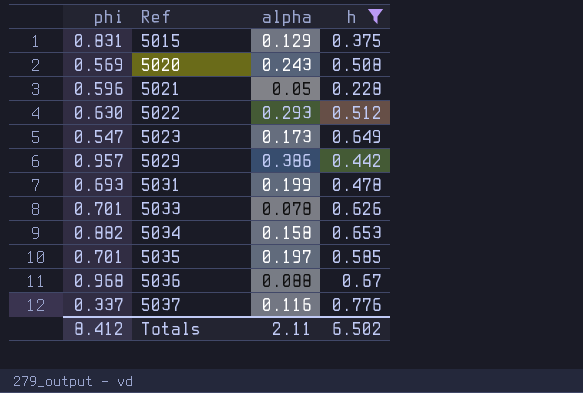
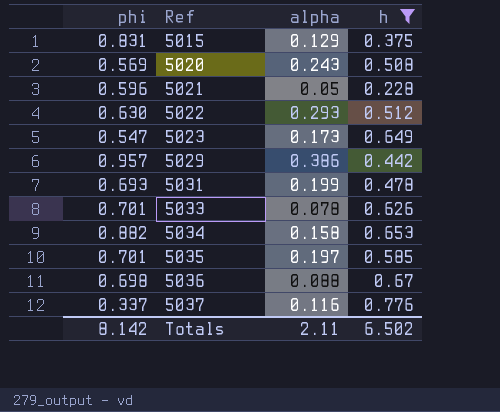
5036 | phi: 0.968 -> 0.698
Totals | phi: 8.412 -> 8.142

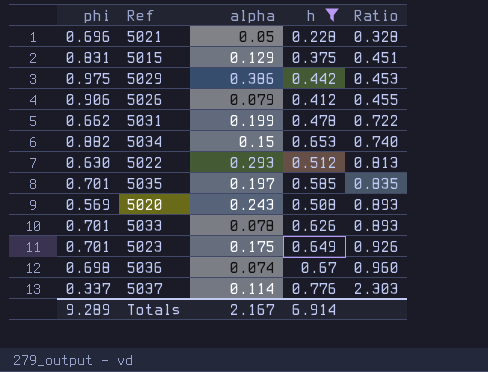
row order: Ref ascending -> Ratio ascending
column Ratio | formula: none -> [h] / [phi]
5021 | phi: 0.596 -> 0.696
5029 | phi: 0.957 -> 0.975
row 5026: none -> 0.906 | 0.079 | 0.412 | 0.455
5031 | phi: 0.693 -> 0.662
5034 | alpha: 0.158 -> 0.15
5023 | phi: 0.547 -> 0.701
5023 | alpha: 0.173 -> 0.175
5036 | alpha: 0.088 -> 0.074
5037 | alpha: 0.116 -> 0.114
Totals | phi: 8.142 -> 9.289
Totals | alpha: 2.11 -> 2.167
Totals | h: 6.502 -> 6.914

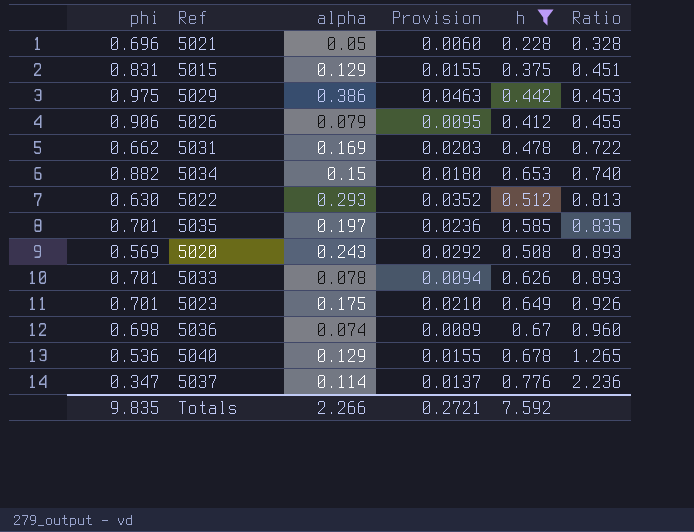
column Provision | formula: none -> [alpha] * 0.12
5031 | alpha: 0.199 -> 0.169
row 5040: none -> 0.536 | 0.129 | 0.0155 | 0.678 | 1.265
5037 | phi: 0.337 -> 0.347
5037 | Ratio: 2.303 -> 2.236
Totals | phi: 9.289 -> 9.835
Totals | alpha: 2.167 -> 2.266
Totals | h: 6.914 -> 7.592

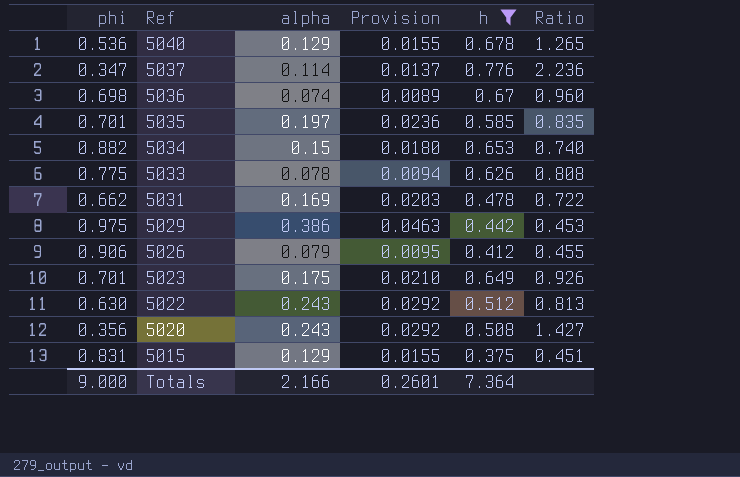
row order: Ratio ascending -> Ref descending
row 5021: 0.696 | 0.05 | 0.0060 | 0.228 | 0.328 -> none
5033 | phi: 0.701 -> 0.775
5033 | Ratio: 0.893 -> 0.808
5022 | alpha: 0.293 -> 0.243
5022 | Provision: 0.0352 -> 0.0292
5020 | phi: 0.569 -> 0.356
5020 | Ratio: 0.893 -> 1.427
Totals | phi: 9.835 -> 9.000
Totals | alpha: 2.266 -> 2.166
Totals | Provision: 0.2721 -> 0.2601
Totals | h: 7.592 -> 7.364

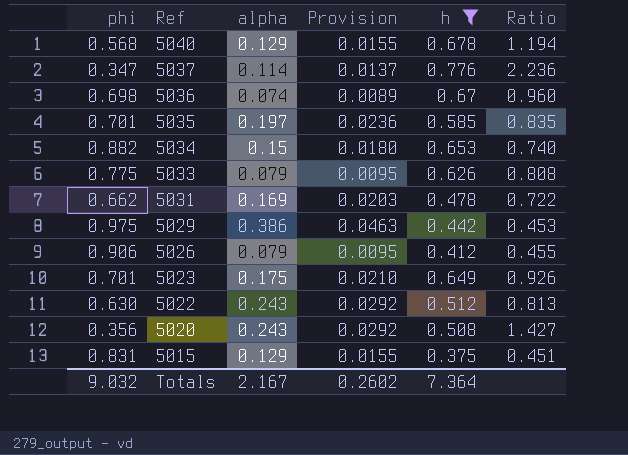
5040 | phi: 0.536 -> 0.568
5040 | Ratio: 1.265 -> 1.194
5033 | alpha: 0.078 -> 0.079
5033 | Provision: 0.0094 -> 0.0095
Totals | phi: 9.000 -> 9.032
Totals | alpha: 2.166 -> 2.167
Totals | Provision: 0.2601 -> 0.2602

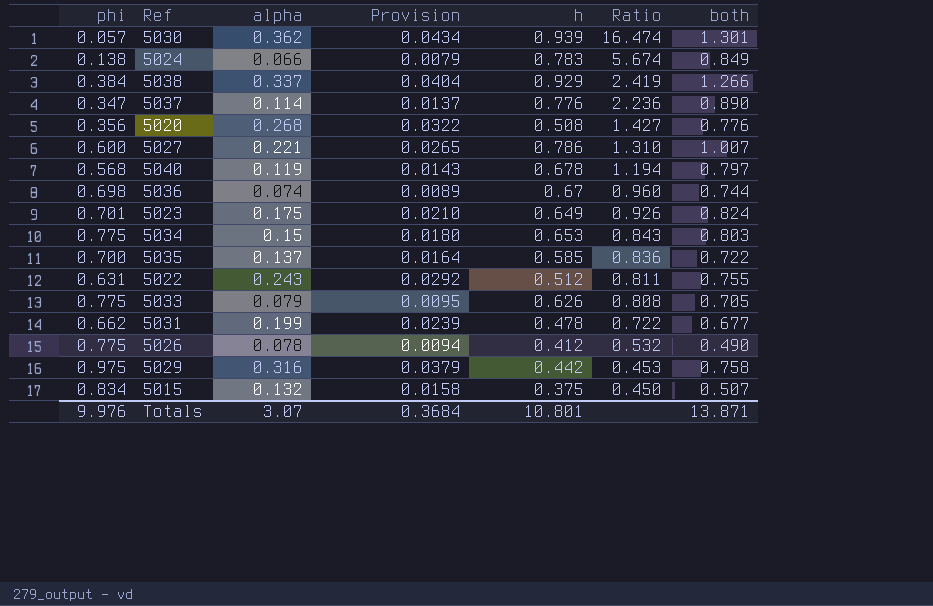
filter: h <= 0.776 -> none
row order: Ref descending -> Ratio descending
column both | formula: none -> [alpha] + [h]
5020 | alpha: 0.243 -> 0.268
5020 | Provision: 0.0292 -> 0.0322
5040 | alpha: 0.129 -> 0.119
5040 | Provision: 0.0155 -> 0.0143
5034 | phi: 0.882 -> 0.775
5034 | Ratio: 0.740 -> 0.843
5035 | phi: 0.701 -> 0.700
5035 | alpha: 0.197 -> 0.137
5035 | Provision: 0.0236 -> 0.0164
5035 | Ratio: 0.835 -> 0.836
5022 | phi: 0.630 -> 0.631
5022 | Ratio: 0.813 -> 0.811
5031 | alpha: 0.169 -> 0.199
5031 | Provision: 0.0203 -> 0.0239
5026 | phi: 0.906 -> 0.775
5026 | alpha: 0.079 -> 0.078
5026 | Provision: 0.0095 -> 0.0094
5026 | Ratio: 0.455 -> 0.532
5029 | alpha: 0.386 -> 0.316
5029 | Provision: 0.0463 -> 0.0379
5015 | phi: 0.831 -> 0.834
5015 | alpha: 0.129 -> 0.132
5015 | Provision: 0.0155 -> 0.0158
5015 | Ratio: 0.451 -> 0.450
Totals | phi: 9.032 -> 9.976
Totals | alpha: 2.167 -> 3.07
Totals | Provision: 0.2602 -> 0.3684
Totals | h: 7.364 -> 10.801

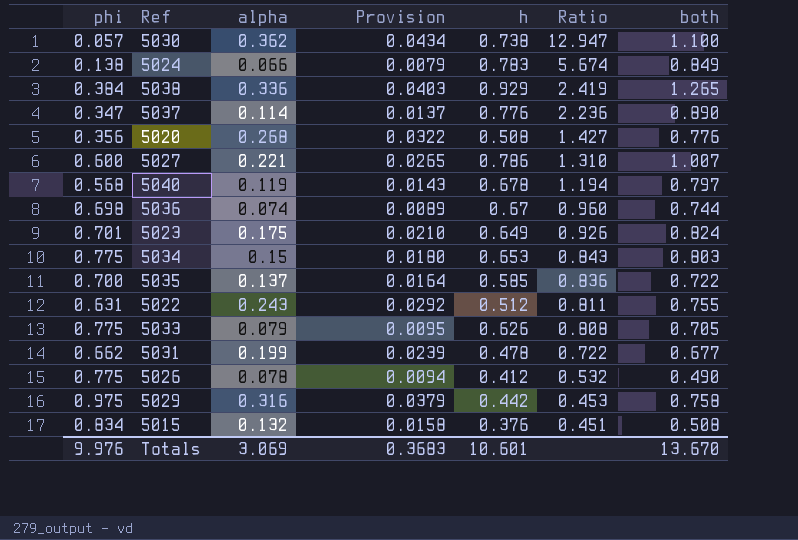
5030 | h: 0.939 -> 0.738
5030 | Ratio: 16.474 -> 12.947
5030 | both: 1.301 -> 1.100
5038 | alpha: 0.337 -> 0.336
5038 | Provision: 0.0404 -> 0.0403
5038 | both: 1.266 -> 1.265
5015 | h: 0.375 -> 0.376
5015 | Ratio: 0.450 -> 0.451
5015 | both: 0.507 -> 0.508
Totals | alpha: 3.07 -> 3.069
Totals | Provision: 0.3684 -> 0.3683
Totals | h: 10.801 -> 10.601
Totals | both: 13.871 -> 13.670

